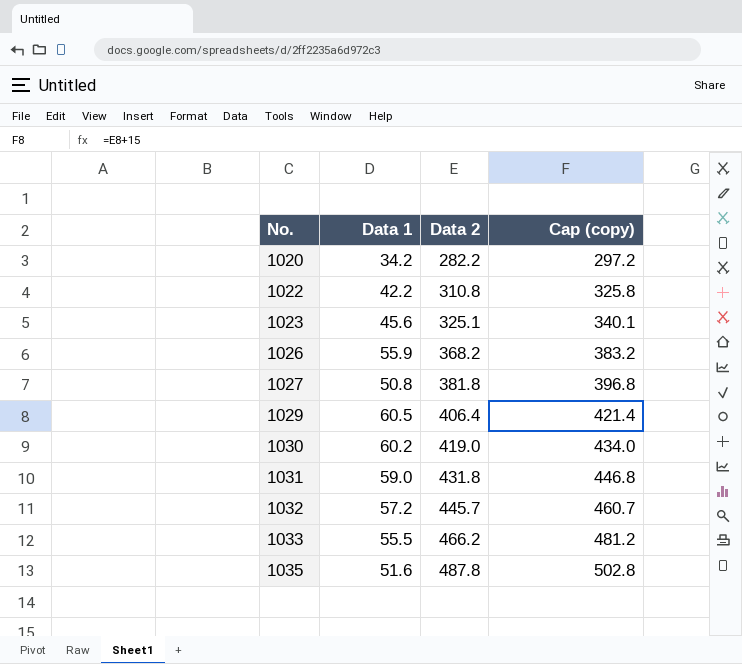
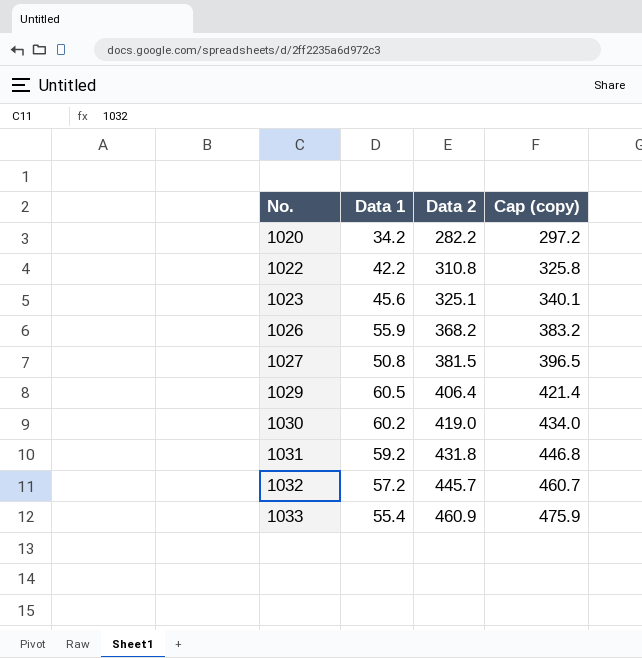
row 1035: 51.6 | 487.8 | 502.8 -> none
1027 | Data 2: 381.8 -> 381.5
1027 | Cap (copy): 396.8 -> 396.5
1031 | Data 1: 59.0 -> 59.2
1033 | Data 1: 55.5 -> 55.4
1033 | Data 2: 466.2 -> 460.9
1033 | Cap (copy): 481.2 -> 475.9

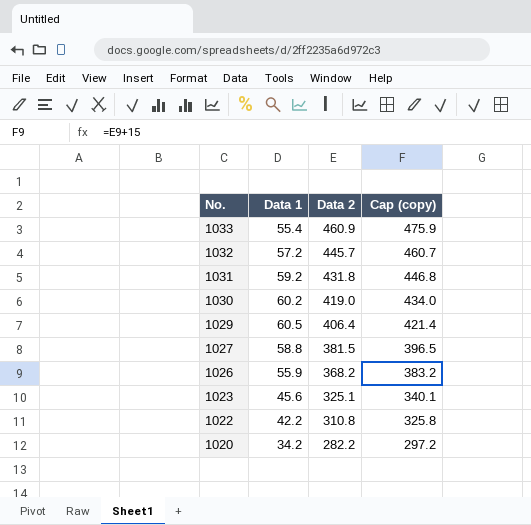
row order: No. ascending -> No. descending
1027 | Data 1: 50.8 -> 58.8

